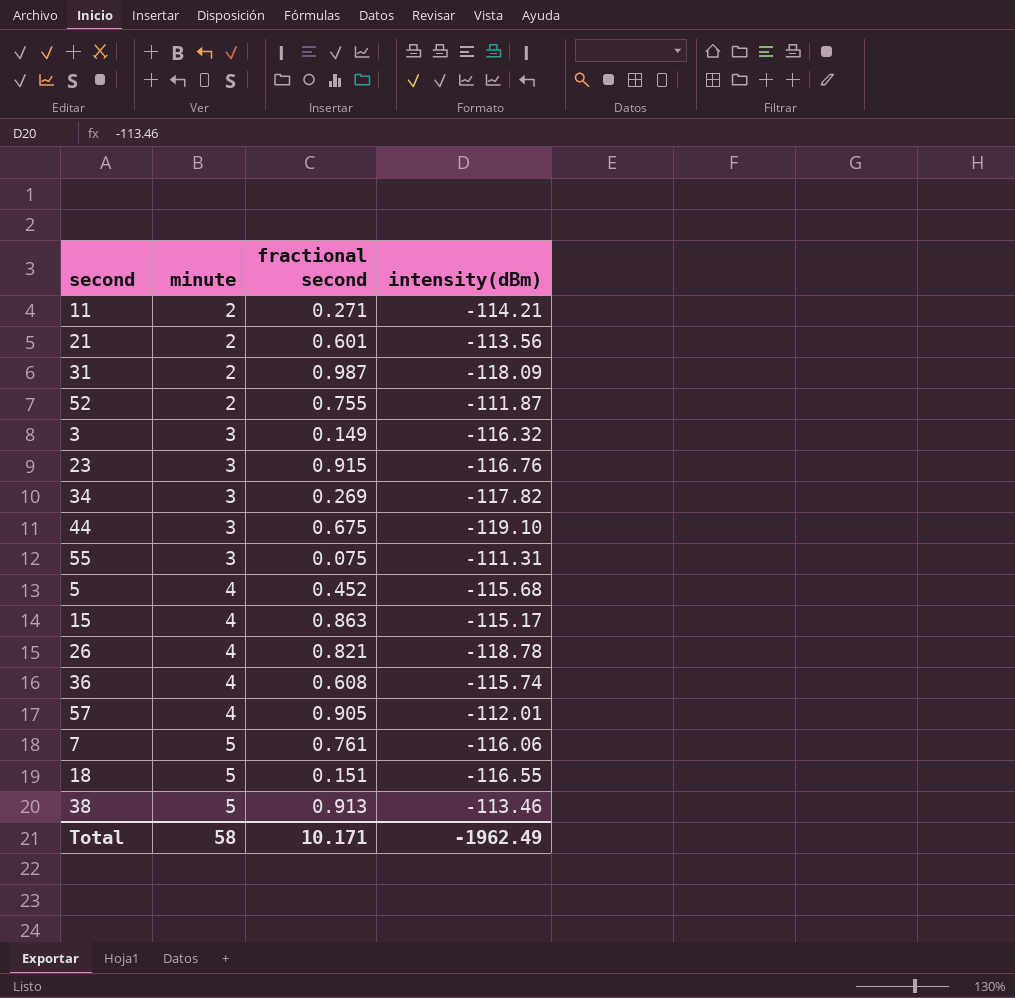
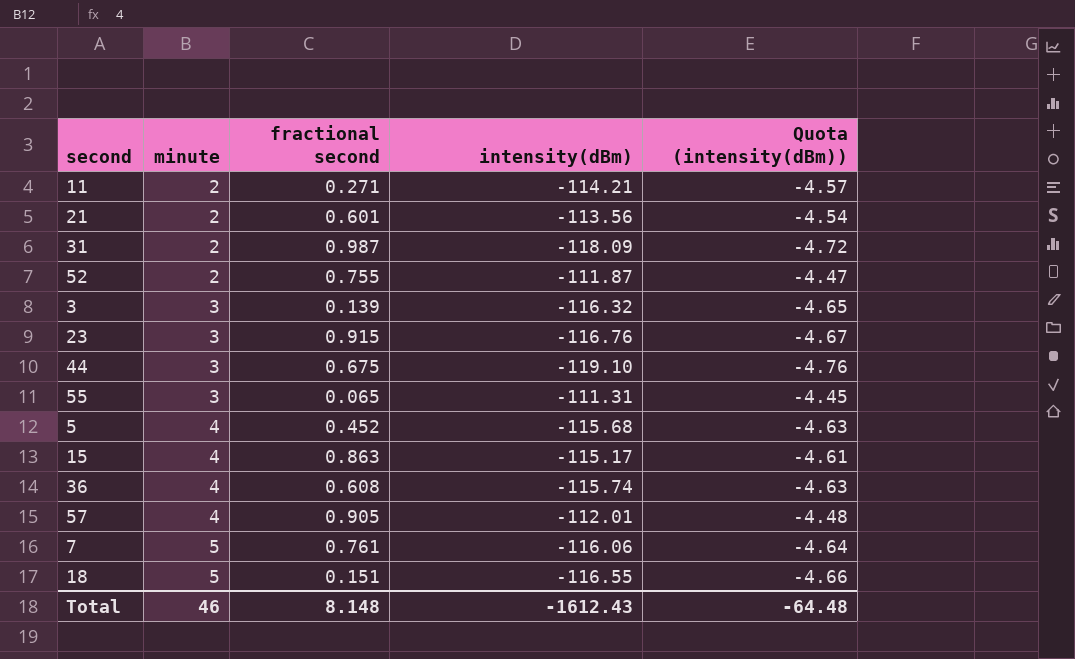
column Quota (intensity(dBm)) | formula: none -> [intensity(dBm)] * 0.04
row 34: 3 | 0.269 | -117.82 -> none
row 26: 4 | 0.821 | -118.78 -> none
row 38: 5 | 0.913 | -113.46 -> none
3 | fractional second: 0.149 -> 0.139
55 | fractional second: 0.075 -> 0.065
Total | minute: 58 -> 46
Total | fractional second: 10.171 -> 8.148
Total | intensity(dBm): -1962.49 -> -1612.43

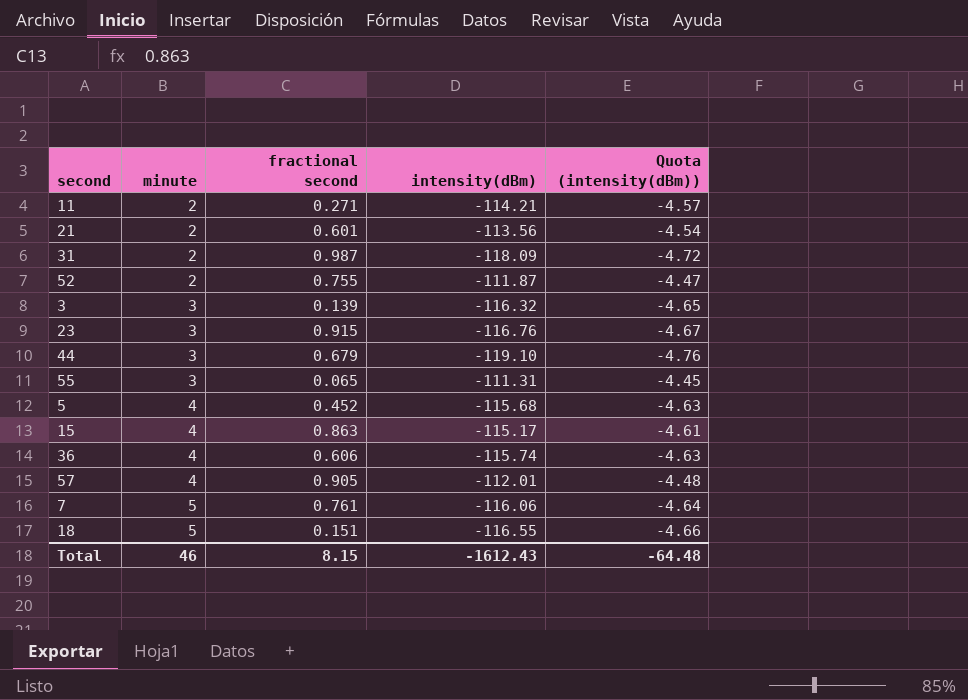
44 | fractional second: 0.675 -> 0.679
36 | fractional second: 0.608 -> 0.606
Total | fractional second: 8.148 -> 8.15

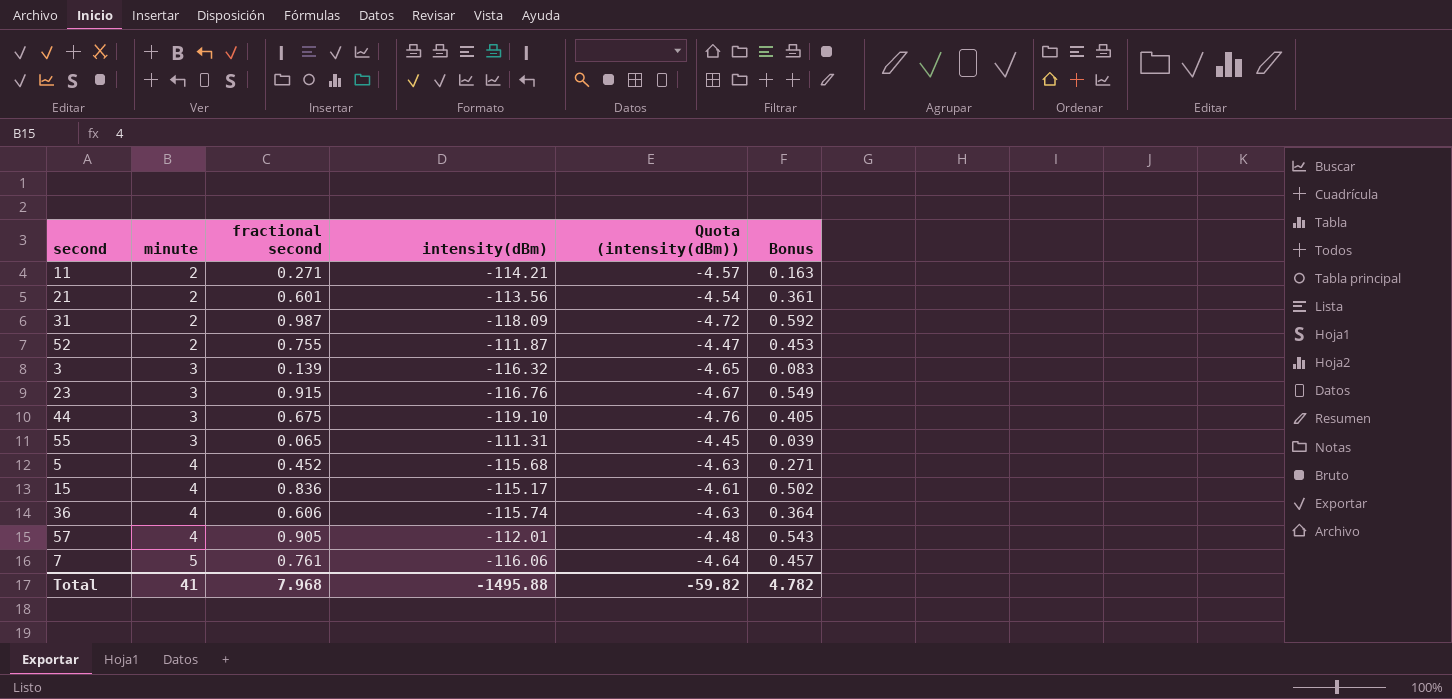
column Bonus | formula: none -> [fractional second] * 0.6
row 18: 5 | 0.151 | -116.55 | -4.66 -> none
44 | fractional second: 0.679 -> 0.675
15 | fractional second: 0.863 -> 0.836
Total | minute: 46 -> 41
Total | fractional second: 8.15 -> 7.968
Total | intensity(dBm): -1612.43 -> -1495.88
Total | Quota (intensity(dBm)): -64.48 -> -59.82

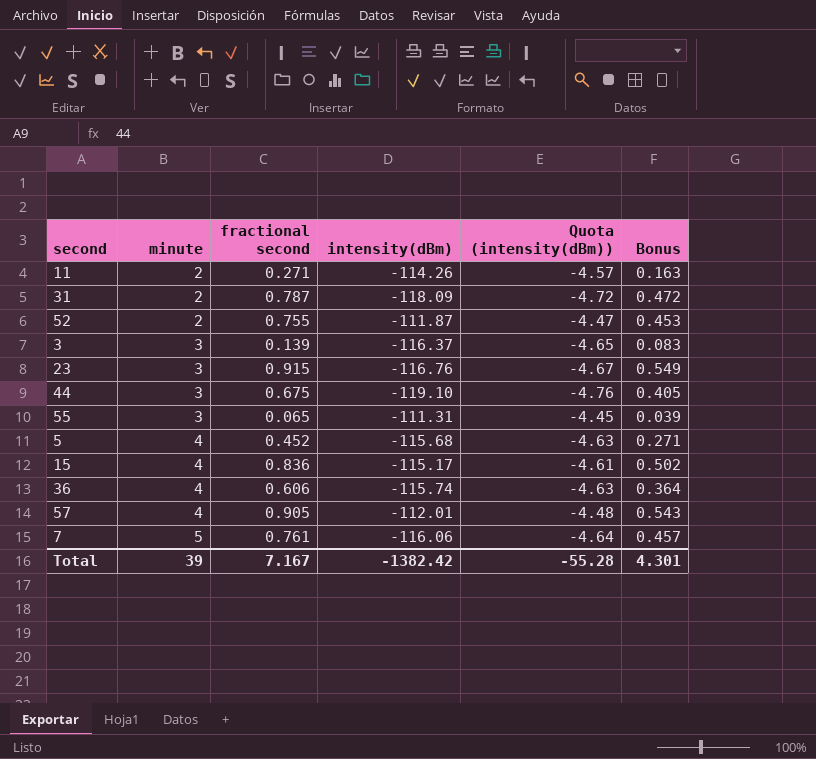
row 21: 2 | 0.601 | -113.56 | -4.54 | 0.361 -> none
11 | intensity(dBm): -114.21 -> -114.26
31 | fractional second: 0.987 -> 0.787
31 | Bonus: 0.592 -> 0.472
3 | intensity(dBm): -116.32 -> -116.37
Total | minute: 41 -> 39
Total | fractional second: 7.968 -> 7.167
Total | intensity(dBm): -1495.88 -> -1382.42
Total | Quota (intensity(dBm)): -59.82 -> -55.28
Total | Bonus: 4.782 -> 4.301

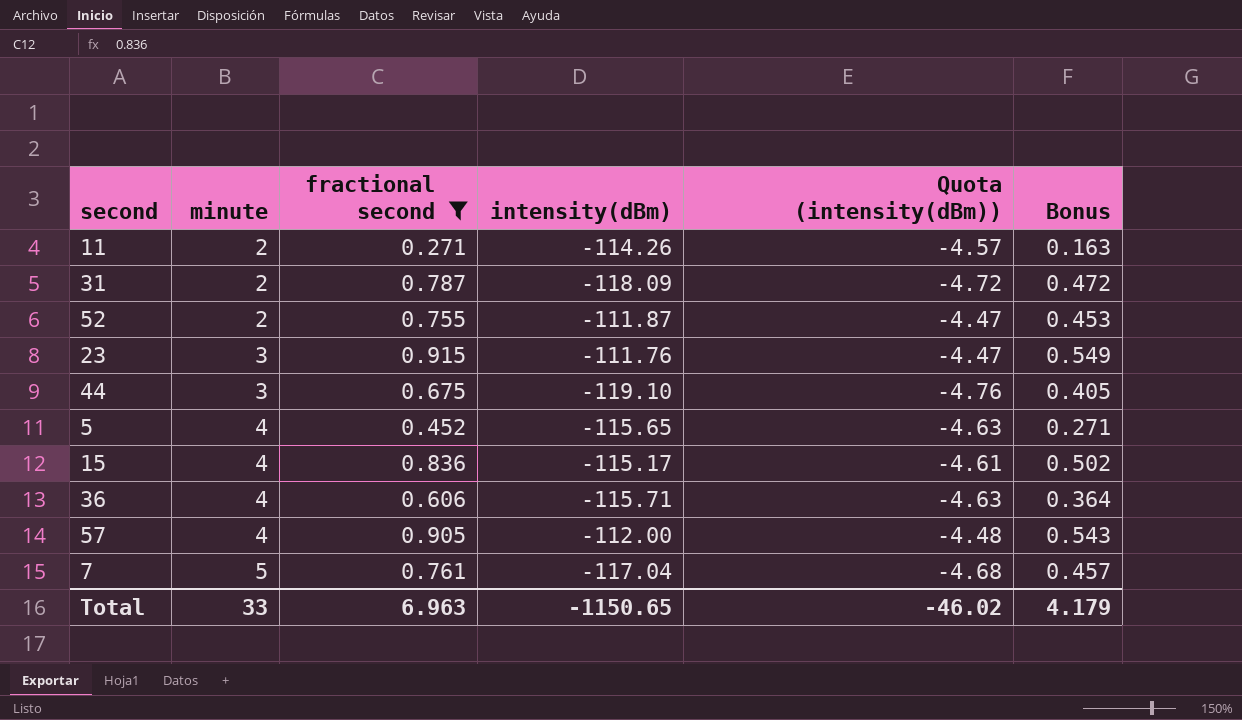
filter: none -> fractional second >= 0.271
23 | intensity(dBm): -116.76 -> -111.76
23 | Quota (intensity(dBm)): -4.67 -> -4.47
5 | intensity(dBm): -115.68 -> -115.65
36 | intensity(dBm): -115.74 -> -115.71
57 | intensity(dBm): -112.01 -> -112.00
7 | intensity(dBm): -116.06 -> -117.04
7 | Quota (intensity(dBm)): -4.64 -> -4.68
Total | minute: 39 -> 33
Total | fractional second: 7.167 -> 6.963
Total | intensity(dBm): -1382.42 -> -1150.65
Total | Quota (intensity(dBm)): -55.28 -> -46.02
Total | Bonus: 4.301 -> 4.179

